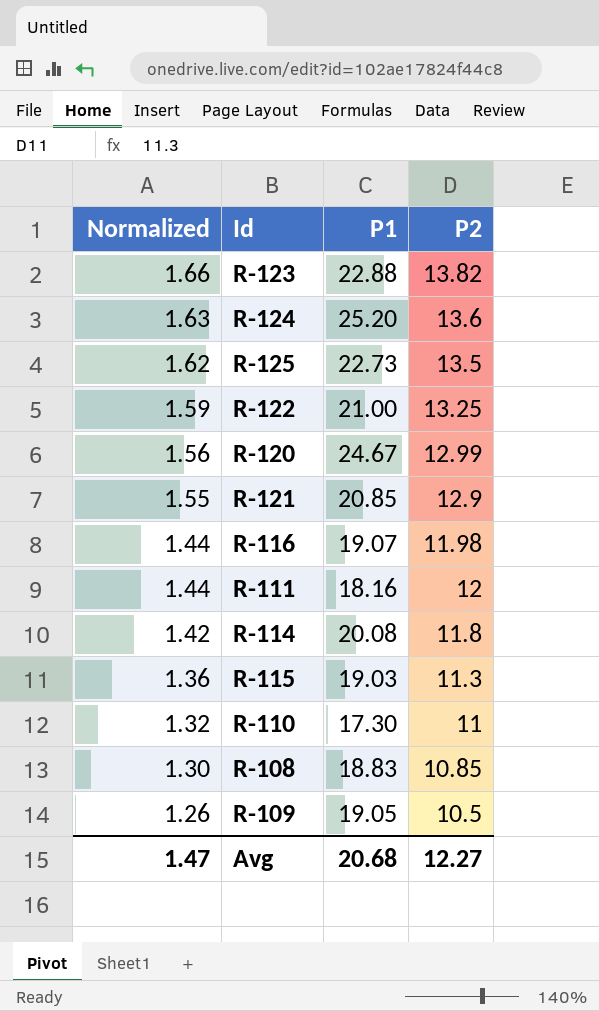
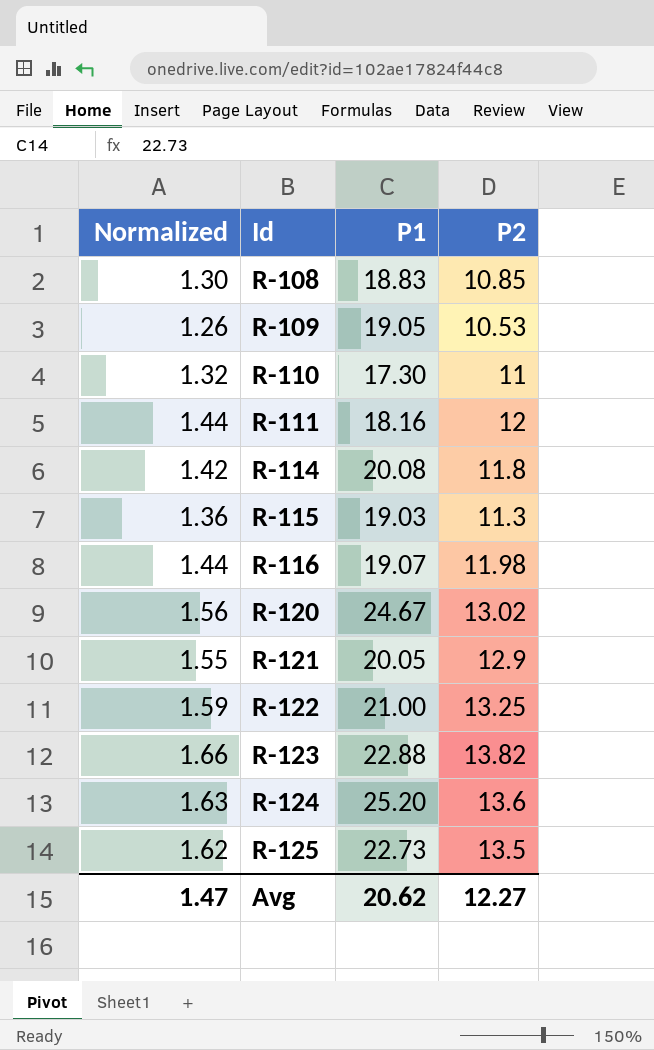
row order: Normalized descending -> Id ascending
R-109 | P2: 10.5 -> 10.53
R-120 | P2: 12.99 -> 13.02
R-121 | P1: 20.85 -> 20.05
Avg | P1: 20.68 -> 20.62

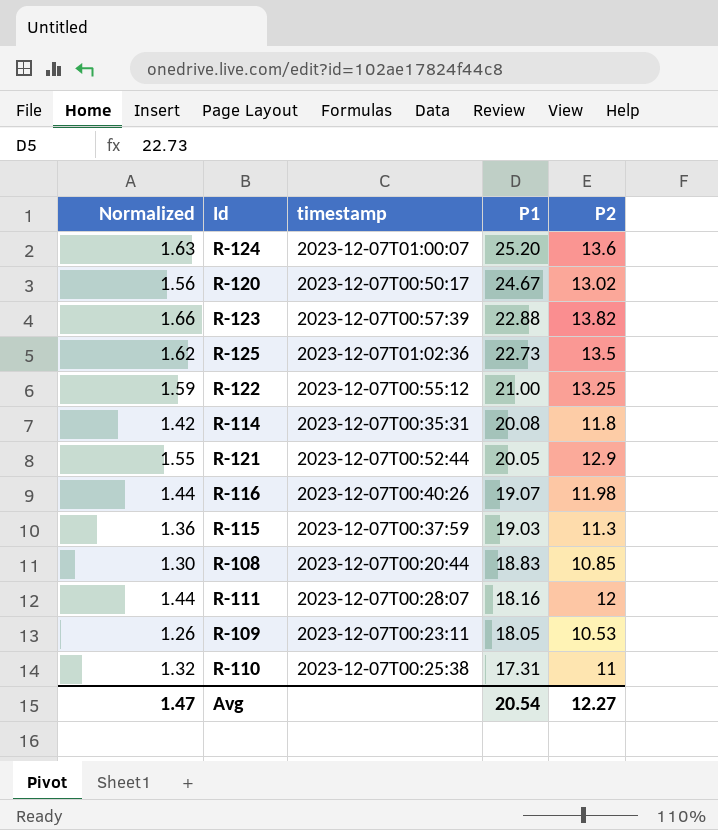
row order: Id ascending -> P1 descending
column timestamp | position: none -> 3
R-109 | P1: 19.05 -> 18.05
R-110 | P1: 17.30 -> 17.31
Avg | P1: 20.62 -> 20.54

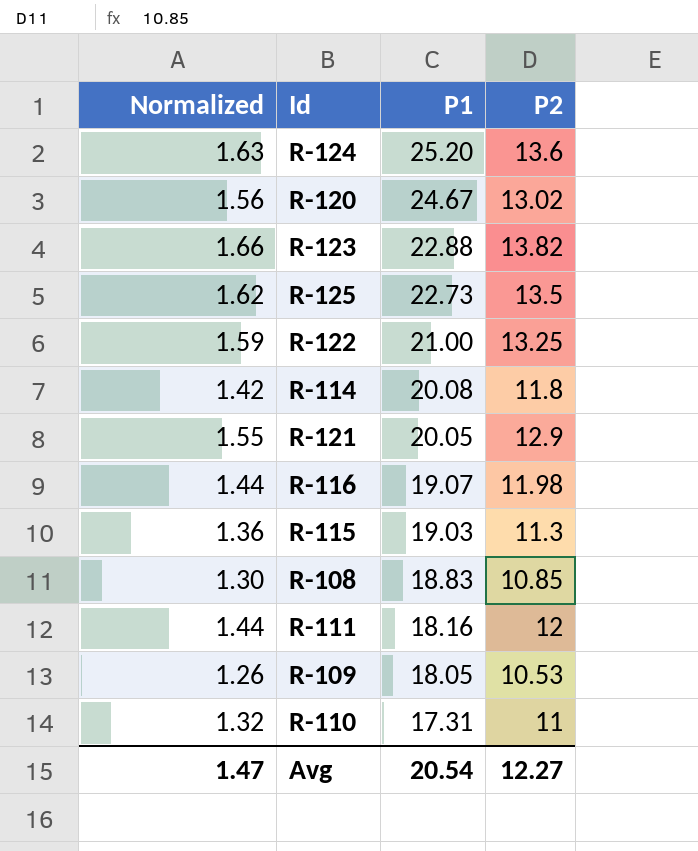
column timestamp | position: 3 -> none

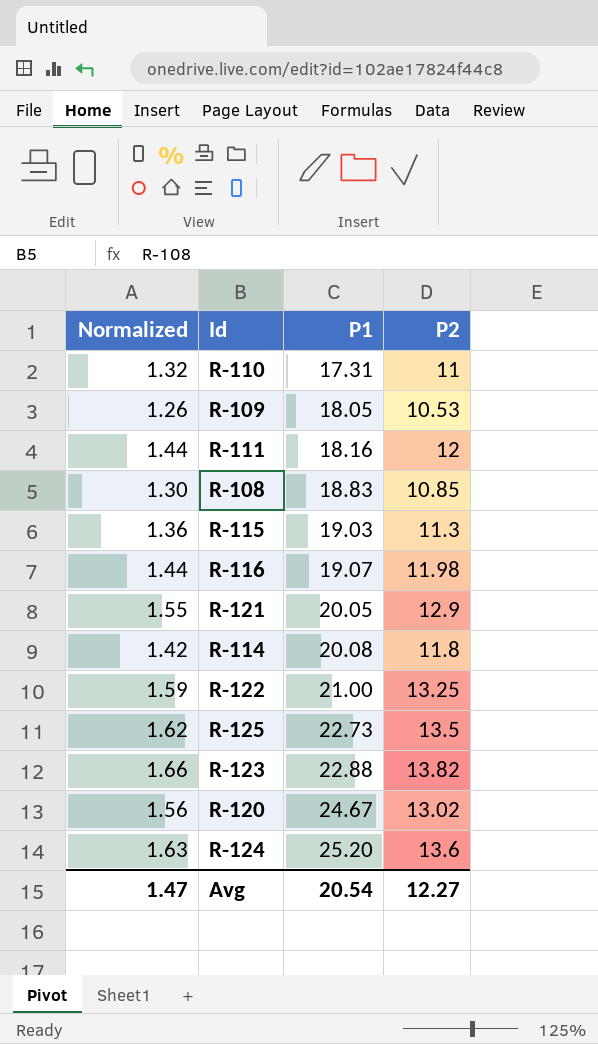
row order: P1 descending -> P1 ascending

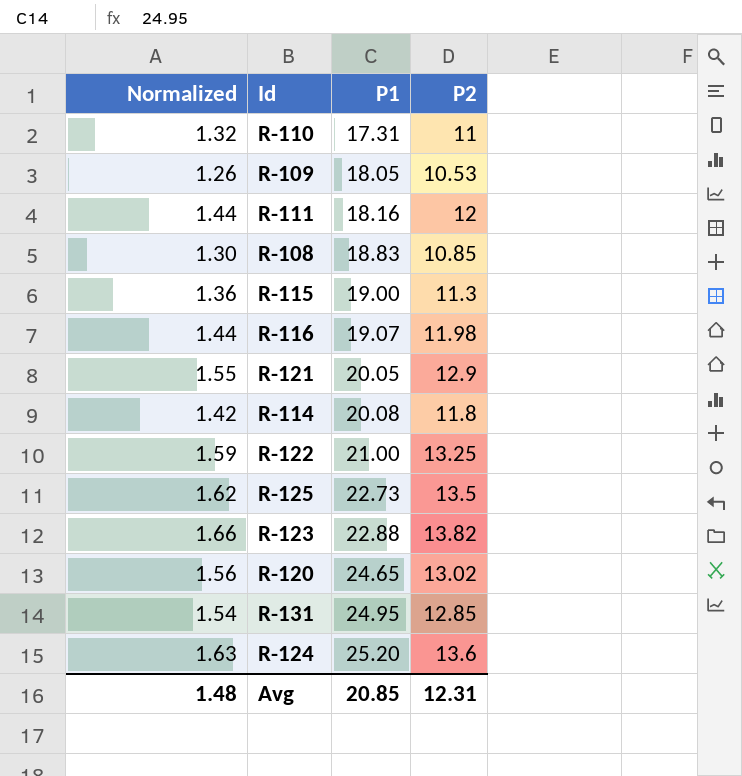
R-115 | P1: 19.03 -> 19.00
R-120 | P1: 24.67 -> 24.65
row R-131: none -> 1.54 | 24.95 | 12.85
Avg | Normalized: 1.47 -> 1.48
Avg | P1: 20.54 -> 20.85
Avg | P2: 12.27 -> 12.31

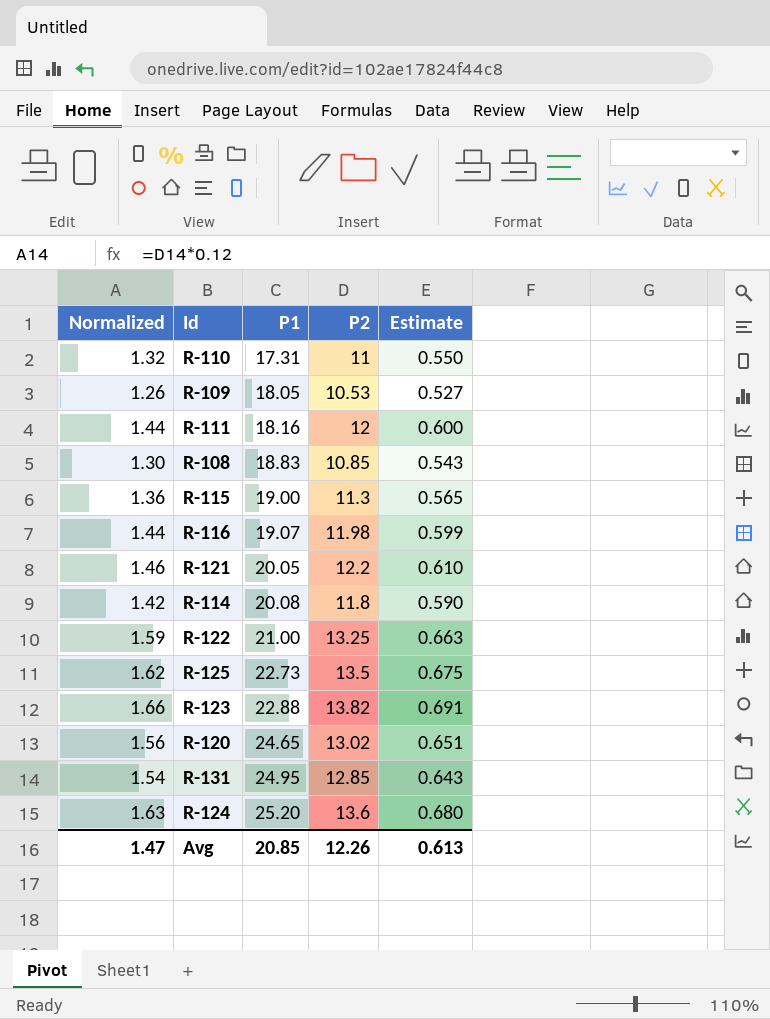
column Estimate | formula: none -> [P2] * 0.05
R-121 | Normalized: 1.55 -> 1.46
R-121 | P2: 12.9 -> 12.2
Avg | Normalized: 1.48 -> 1.47
Avg | P2: 12.31 -> 12.26

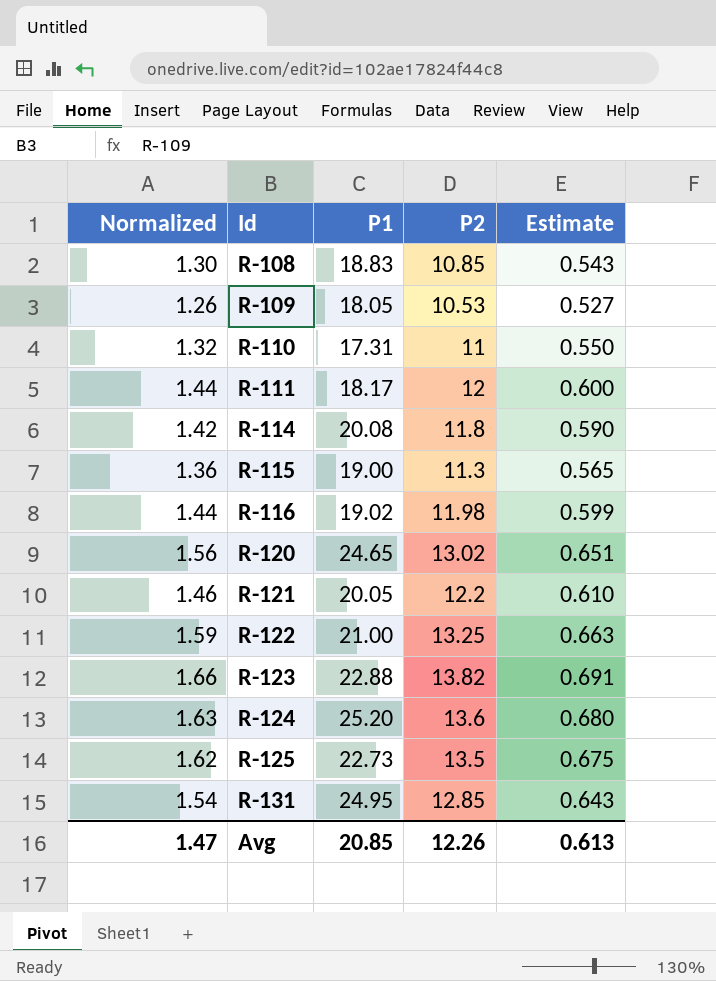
row order: P1 ascending -> Id ascending
R-111 | P1: 18.16 -> 18.17
R-116 | P1: 19.07 -> 19.02

